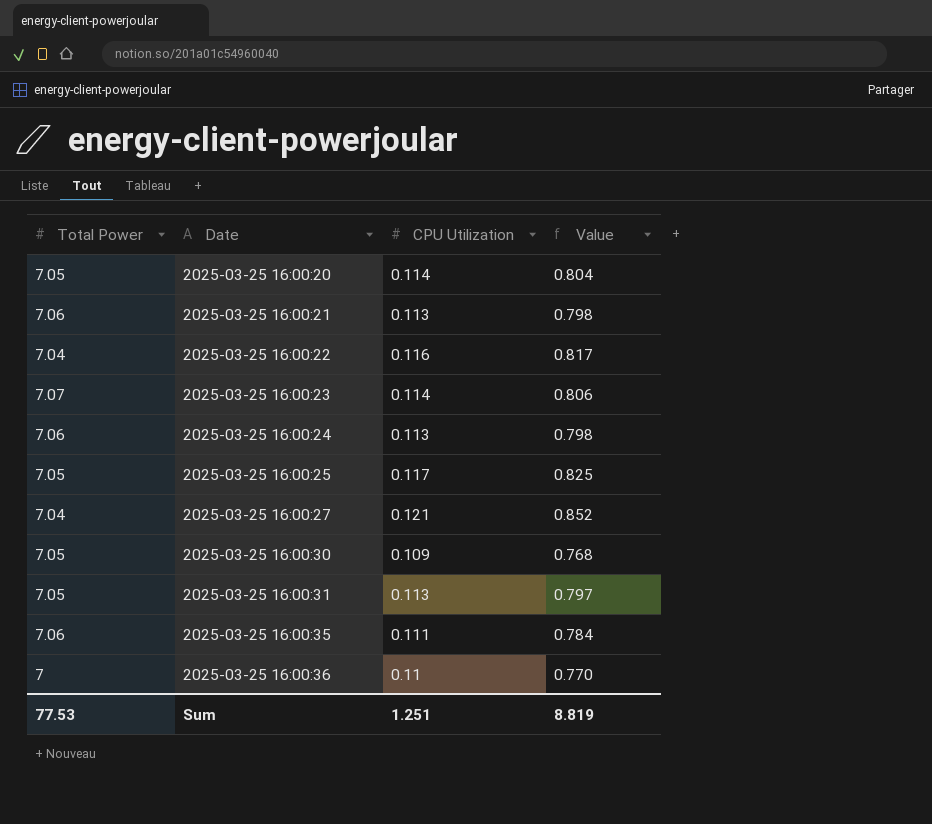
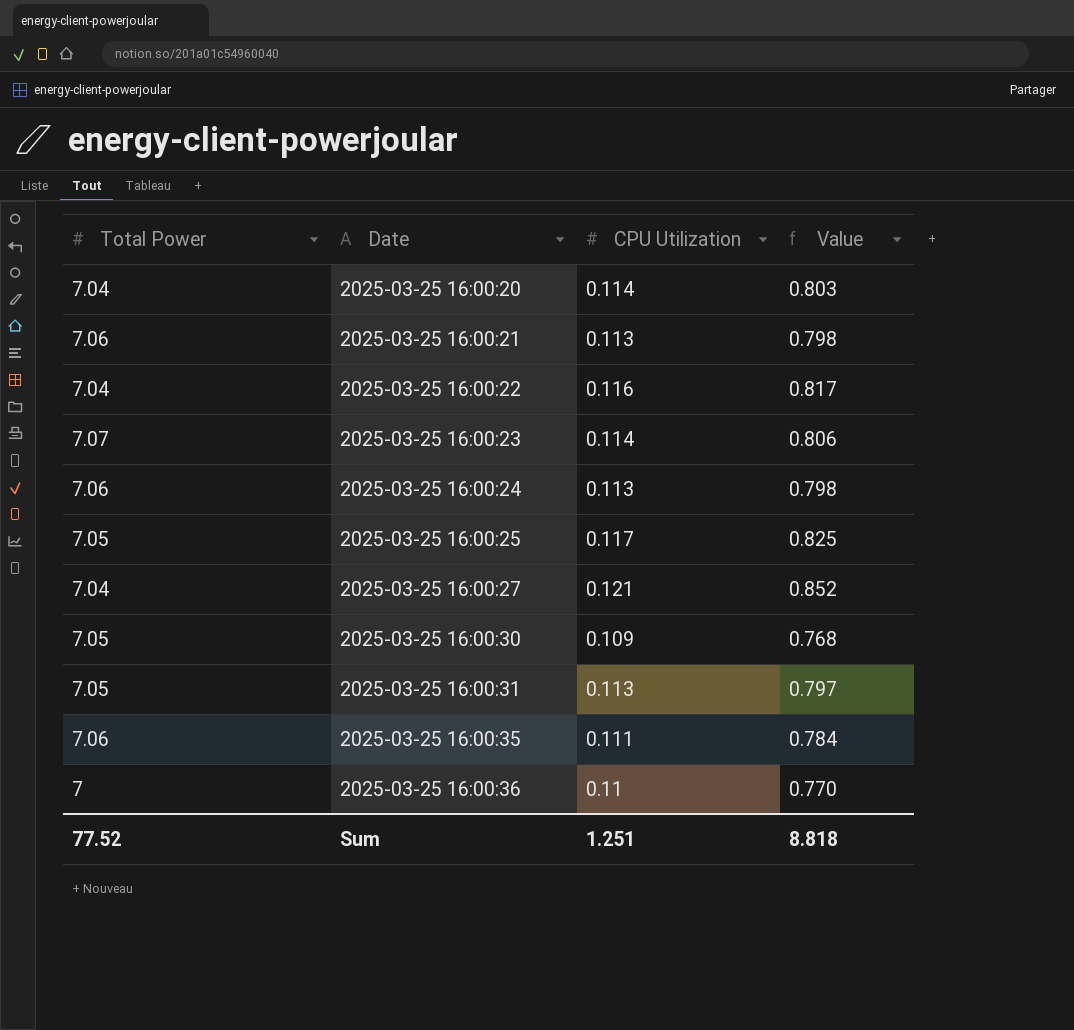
2025-03-25 16:00:20 | Total Power: 7.05 -> 7.04
2025-03-25 16:00:20 | Value: 0.804 -> 0.803
Sum | Total Power: 77.53 -> 77.52
Sum | Value: 8.819 -> 8.818

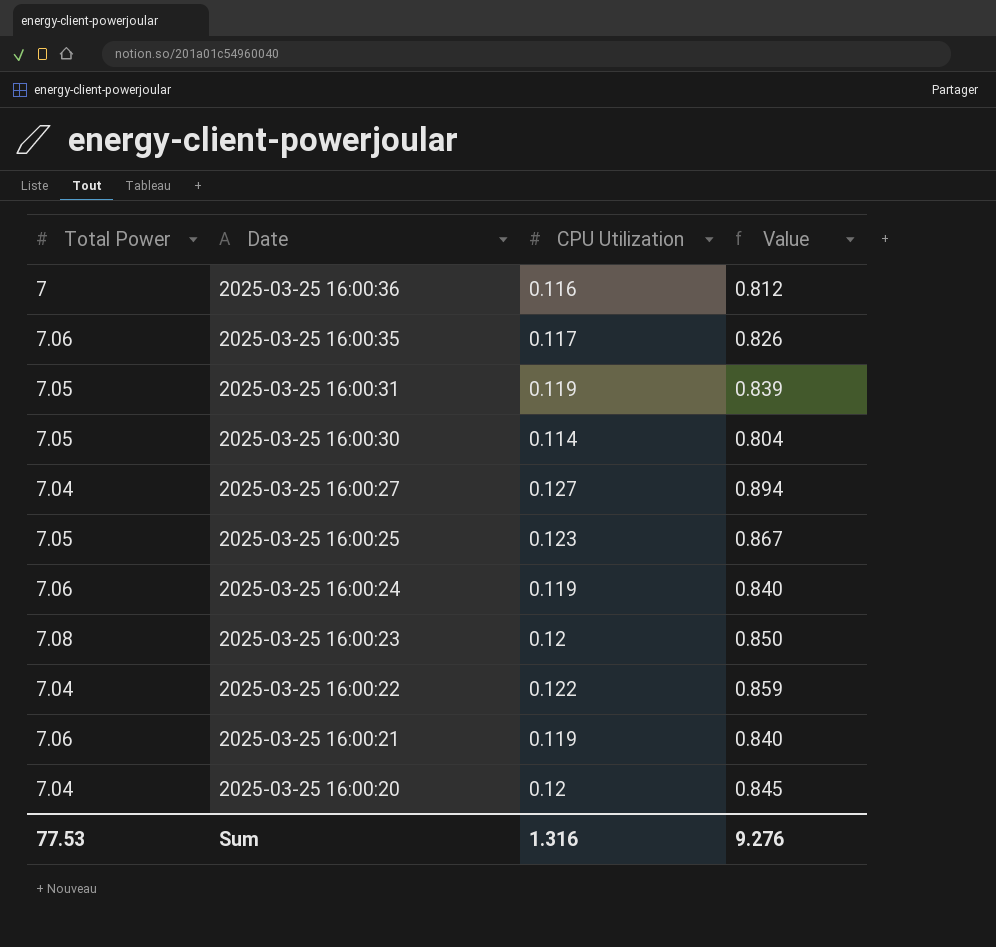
row order: Date ascending -> Date descending
2025-03-25 16:00:36 | CPU Utilization: 0.11 -> 0.116
2025-03-25 16:00:36 | Value: 0.770 -> 0.812
2025-03-25 16:00:35 | CPU Utilization: 0.111 -> 0.117
2025-03-25 16:00:35 | Value: 0.784 -> 0.826
2025-03-25 16:00:31 | CPU Utilization: 0.113 -> 0.119
2025-03-25 16:00:31 | Value: 0.797 -> 0.839
2025-03-25 16:00:30 | CPU Utilization: 0.109 -> 0.114
2025-03-25 16:00:30 | Value: 0.768 -> 0.804
2025-03-25 16:00:27 | CPU Utilization: 0.121 -> 0.127
2025-03-25 16:00:27 | Value: 0.852 -> 0.894
2025-03-25 16:00:25 | CPU Utilization: 0.117 -> 0.123
2025-03-25 16:00:25 | Value: 0.825 -> 0.867
2025-03-25 16:00:24 | CPU Utilization: 0.113 -> 0.119
2025-03-25 16:00:24 | Value: 0.798 -> 0.840
2025-03-25 16:00:23 | Total Power: 7.07 -> 7.08
2025-03-25 16:00:23 | CPU Utilization: 0.114 -> 0.12
2025-03-25 16:00:23 | Value: 0.806 -> 0.850
2025-03-25 16:00:22 | CPU Utilization: 0.116 -> 0.122
2025-03-25 16:00:22 | Value: 0.817 -> 0.859
2025-03-25 16:00:21 | CPU Utilization: 0.113 -> 0.119
2025-03-25 16:00:21 | Value: 0.798 -> 0.840
2025-03-25 16:00:20 | CPU Utilization: 0.114 -> 0.12
2025-03-25 16:00:20 | Value: 0.803 -> 0.845
Sum | Total Power: 77.52 -> 77.53
Sum | CPU Utilization: 1.251 -> 1.316
Sum | Value: 8.818 -> 9.276

